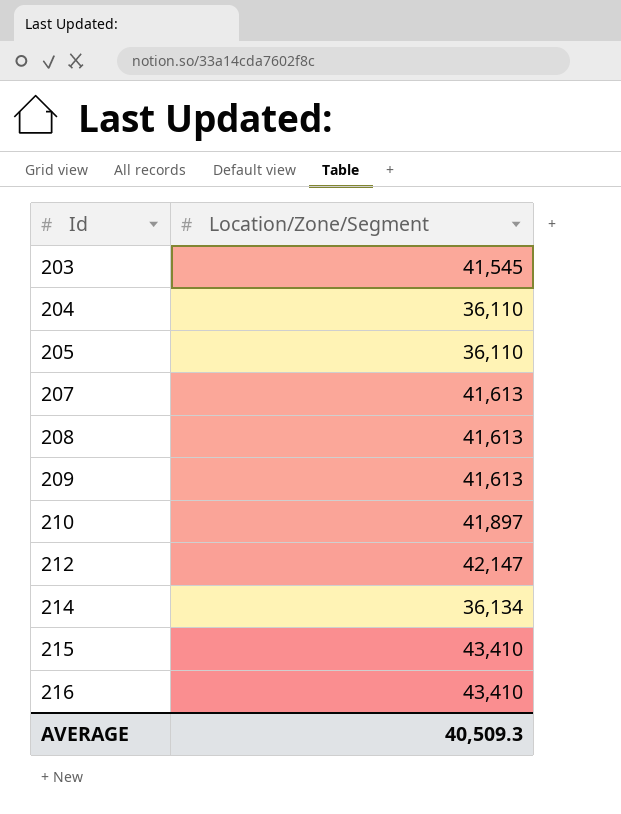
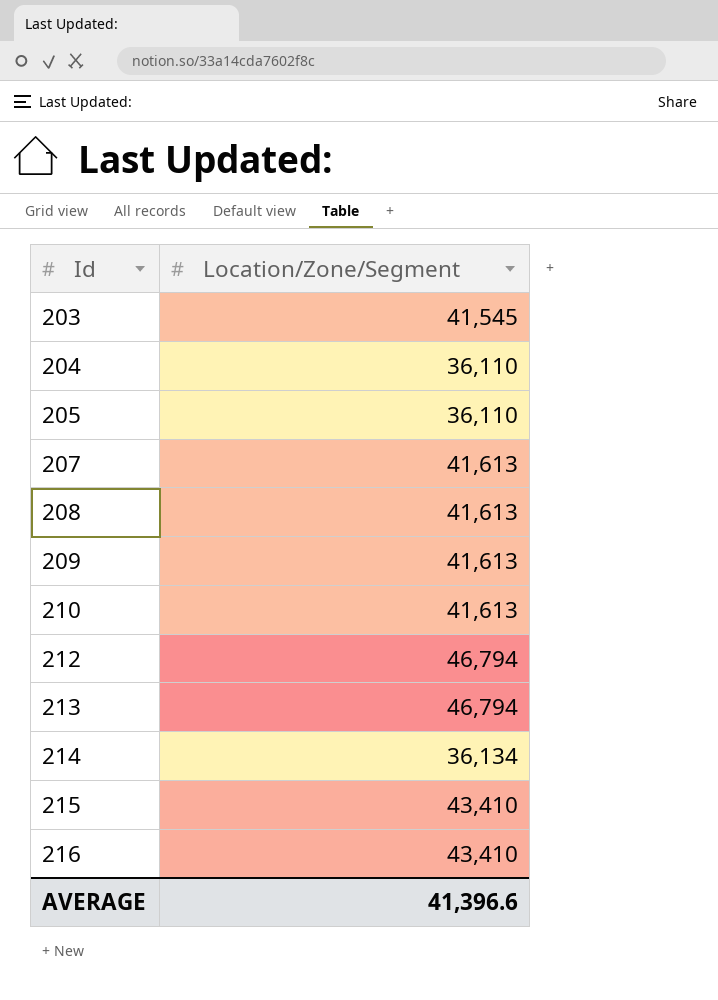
210 | Location/Zone/Segment: 41,897 -> 41,613
212 | Location/Zone/Segment: 42,147 -> 46,794
row 213: none -> 46,794
AVERAGE | Location/Zone/Segment: 40,509.3 -> 41,396.6

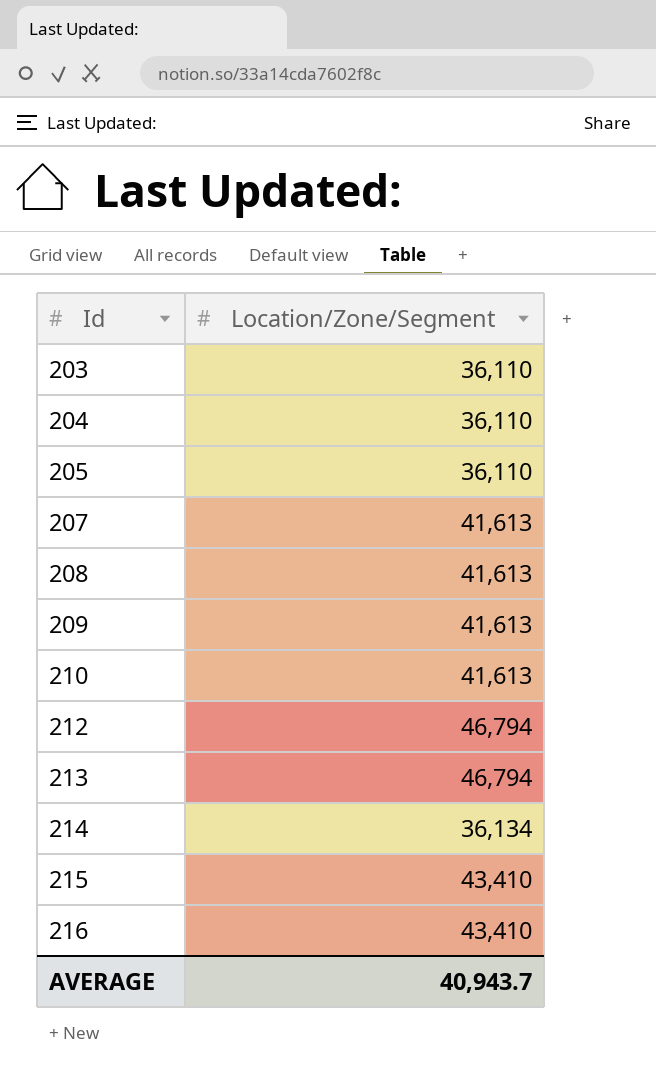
203 | Location/Zone/Segment: 41,545 -> 36,110
AVERAGE | Location/Zone/Segment: 41,396.6 -> 40,943.7

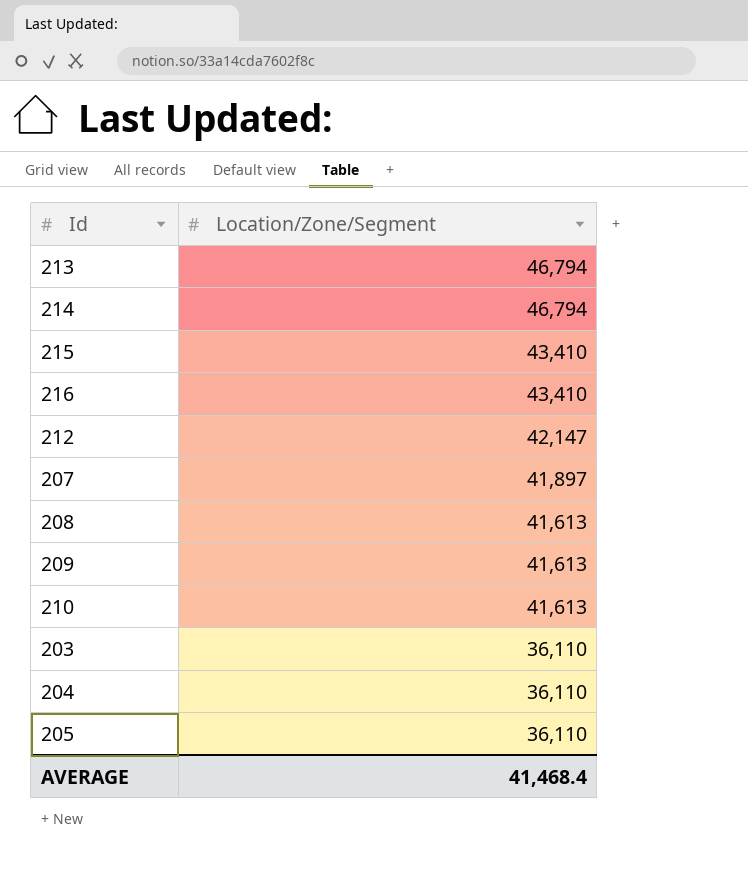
row order: Id ascending -> Location/Zone/Segment descending
214 | Location/Zone/Segment: 36,134 -> 46,794
212 | Location/Zone/Segment: 46,794 -> 42,147
207 | Location/Zone/Segment: 41,613 -> 41,897
AVERAGE | Location/Zone/Segment: 40,943.7 -> 41,468.4

